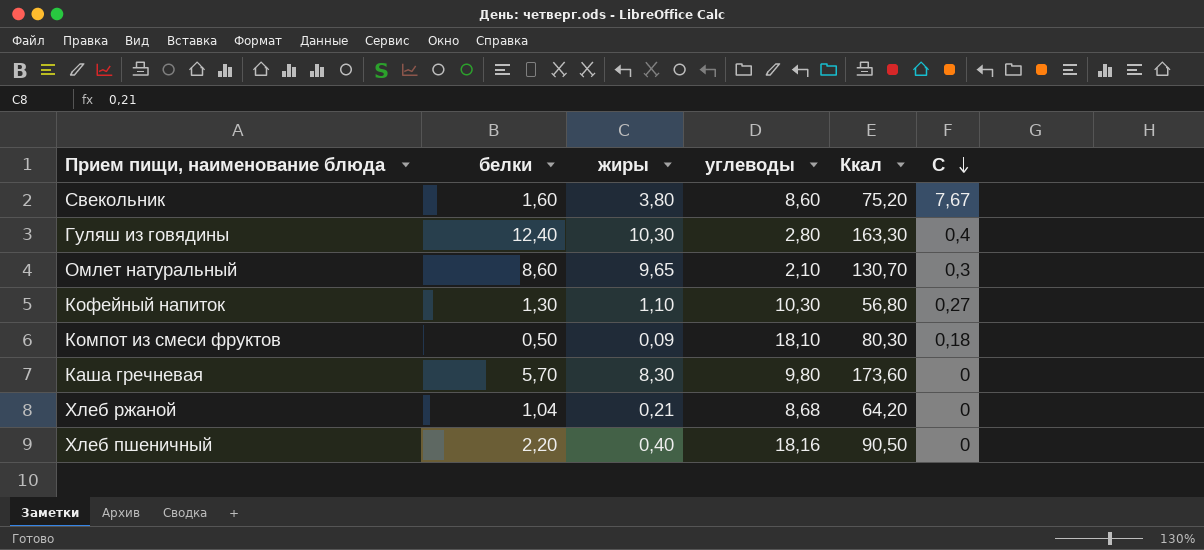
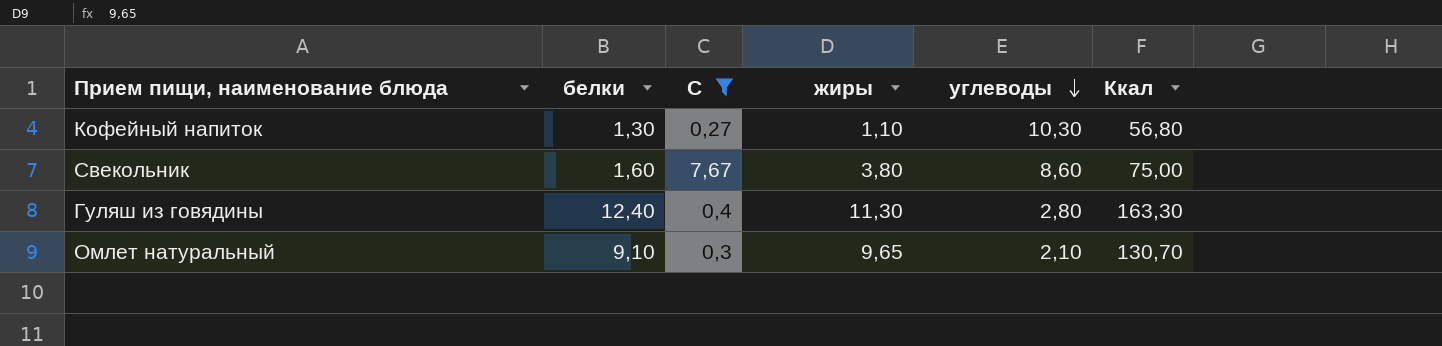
filter: none -> С >= 0,27
row order: С descending -> углеводы descending
column С | position: 6 -> 3
Свекольник | Ккал: 75,20 -> 75,00
Гуляш из говядины | жиры: 10,30 -> 11,30
Омлет натуральный | белки: 8,60 -> 9,10

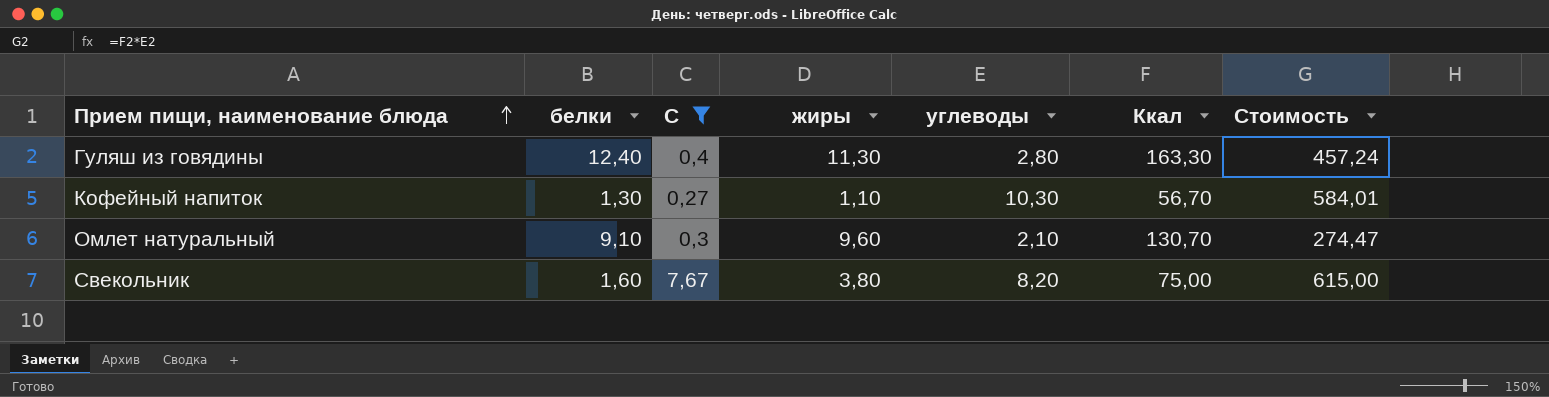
row order: углеводы descending -> Прием пищи, наименование блюда ascending
column Стоимость | formula: none -> [углеводы] * [Ккал]
Кофейный напиток | Ккал: 56,80 -> 56,70
Омлет натуральный | жиры: 9,65 -> 9,60
Свекольник | углеводы: 8,60 -> 8,20

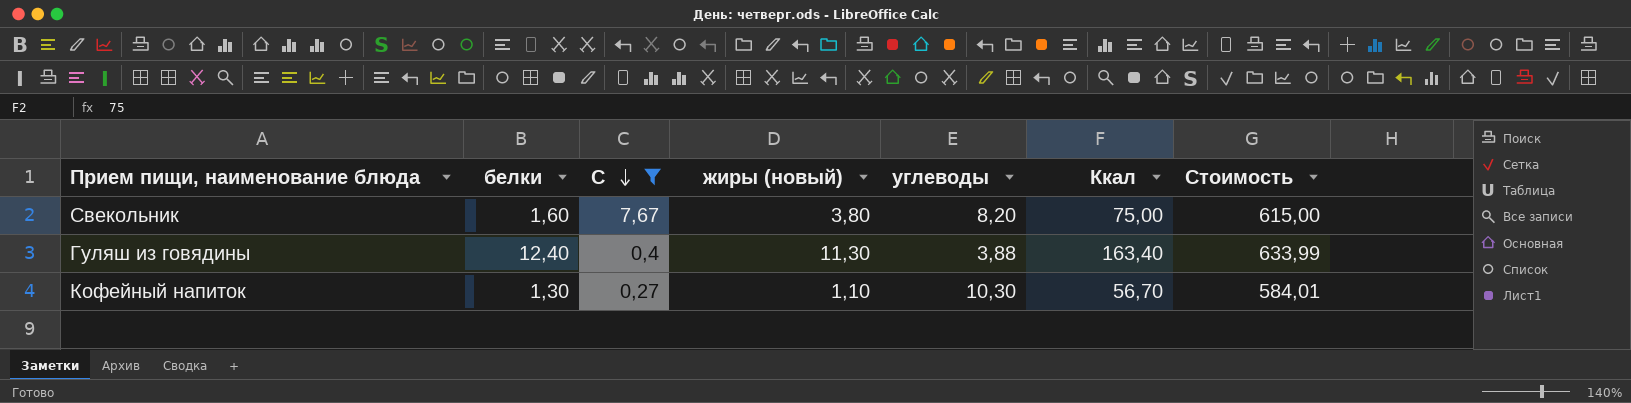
row order: Прием пищи, наименование блюда ascending -> С descending
column name: жиры -> жиры (новый)
row Омлет натуральный: 9,10 | 0,3 | 9,60 | 2,10 | 130,70 | 274,47 -> none
Гуляш из говядины | углеводы: 2,80 -> 3,88
Гуляш из говядины | Ккал: 163,30 -> 163,40
Гуляш из говядины | Стоимость: 457,24 -> 633,99

